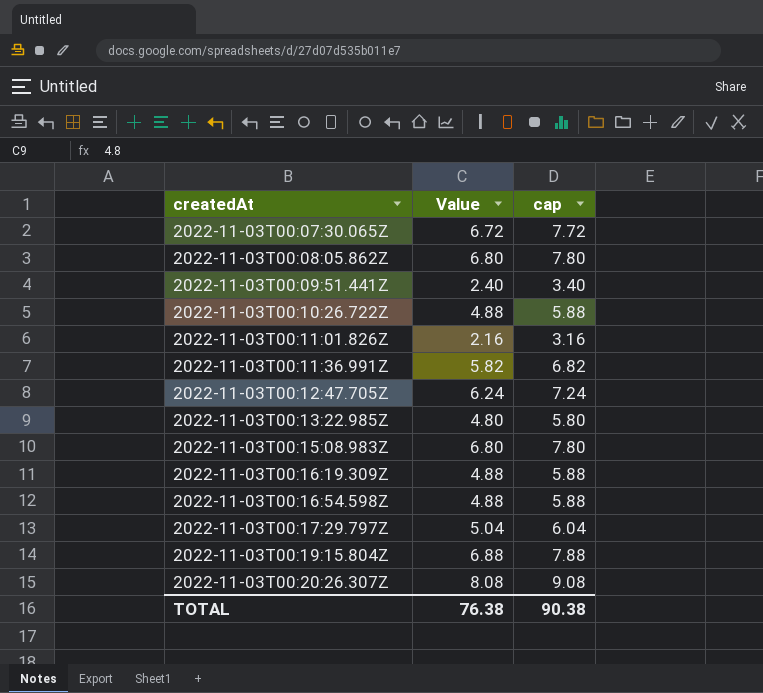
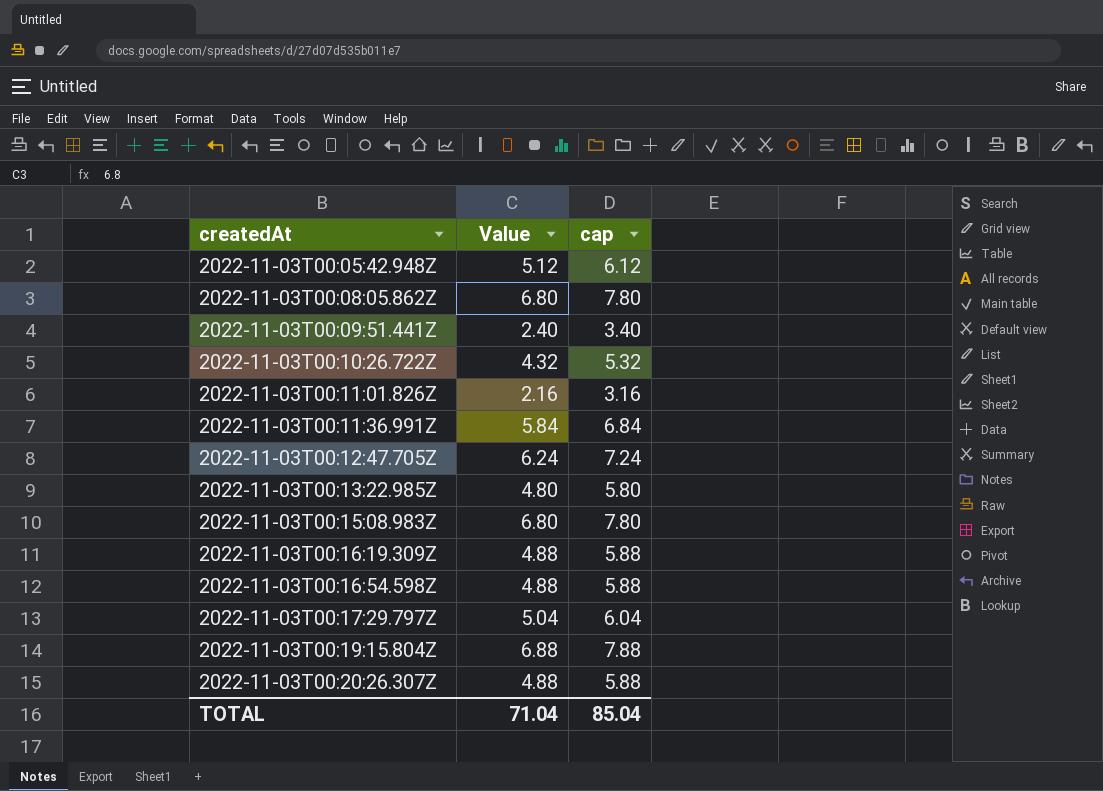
row 2022-11-03T00:07:30.065Z: 6.72 | 7.72 -> none
row 2022-11-03T00:05:42.948Z: none -> 5.12 | 6.12
2022-11-03T00:10:26.722Z | Value: 4.88 -> 4.32
2022-11-03T00:10:26.722Z | cap: 5.88 -> 5.32
2022-11-03T00:11:36.991Z | Value: 5.82 -> 5.84
2022-11-03T00:11:36.991Z | cap: 6.82 -> 6.84
2022-11-03T00:20:26.307Z | Value: 8.08 -> 4.88
2022-11-03T00:20:26.307Z | cap: 9.08 -> 5.88
TOTAL | Value: 76.38 -> 71.04
TOTAL | cap: 90.38 -> 85.04

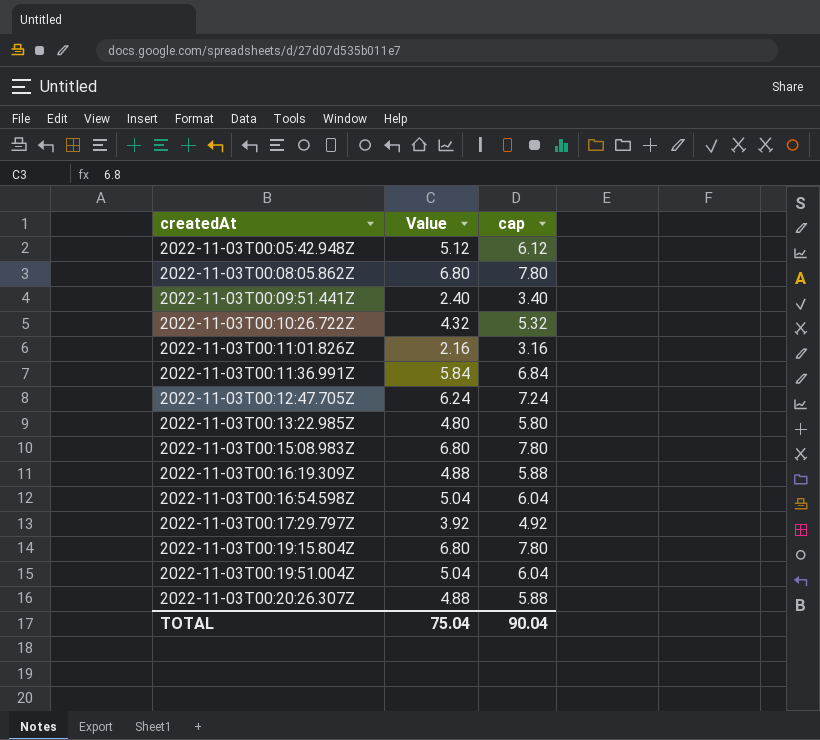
2022-11-03T00:16:54.598Z | Value: 4.88 -> 5.04
2022-11-03T00:16:54.598Z | cap: 5.88 -> 6.04
2022-11-03T00:17:29.797Z | Value: 5.04 -> 3.92
2022-11-03T00:17:29.797Z | cap: 6.04 -> 4.92
2022-11-03T00:19:15.804Z | Value: 6.88 -> 6.80
2022-11-03T00:19:15.804Z | cap: 7.88 -> 7.80
row 2022-11-03T00:19:51.004Z: none -> 5.04 | 6.04
TOTAL | Value: 71.04 -> 75.04
TOTAL | cap: 85.04 -> 90.04

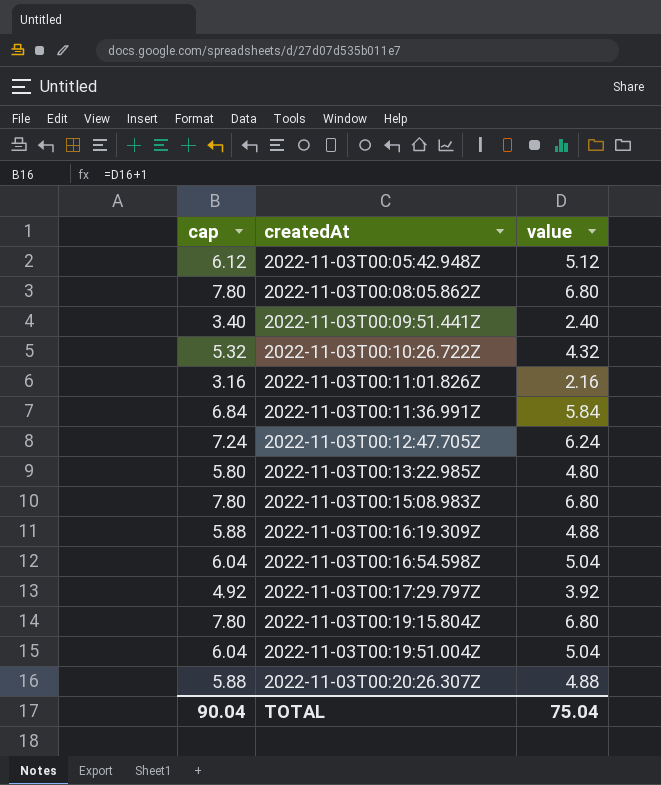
column cap | position: 3 -> 1
column name: Value -> value

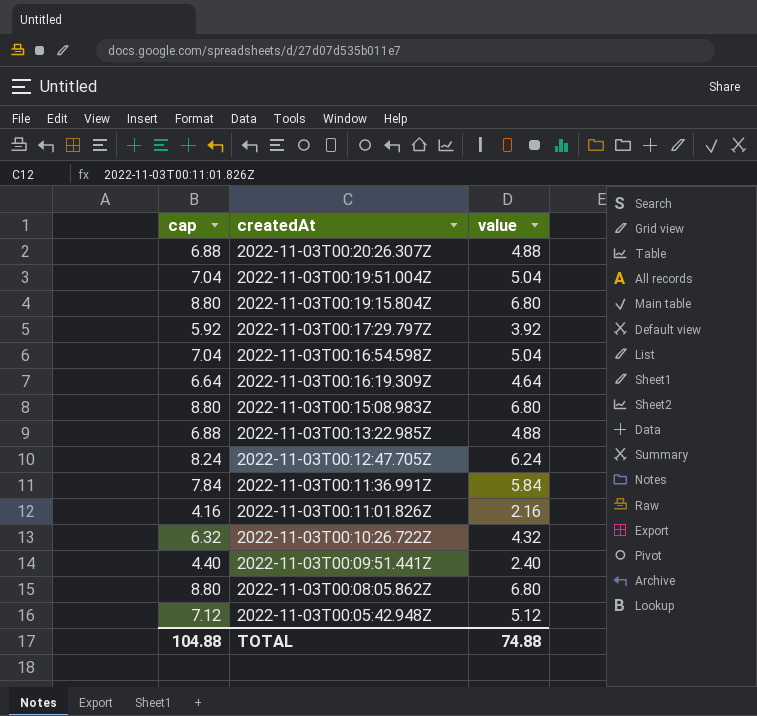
row order: createdAt ascending -> createdAt descending
column cap | formula: [value] + 1 -> [value] + 2
2022-11-03T00:16:19.309Z | value: 4.88 -> 4.64
2022-11-03T00:13:22.985Z | value: 4.80 -> 4.88
TOTAL | cap: 90.04 -> 104.88
TOTAL | value: 75.04 -> 74.88

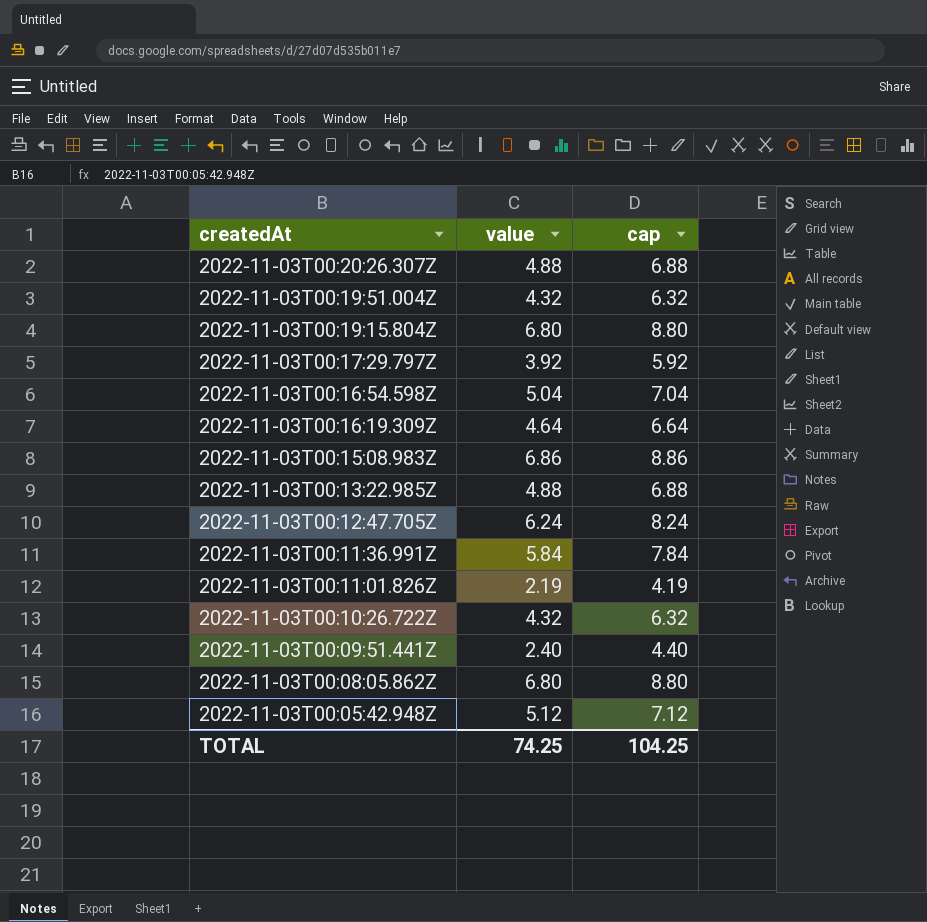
column cap | position: 1 -> 3
2022-11-03T00:19:51.004Z | value: 5.04 -> 4.32
2022-11-03T00:19:51.004Z | cap: 7.04 -> 6.32
2022-11-03T00:15:08.983Z | value: 6.80 -> 6.86
2022-11-03T00:15:08.983Z | cap: 8.80 -> 8.86
2022-11-03T00:11:01.826Z | value: 2.16 -> 2.19
2022-11-03T00:11:01.826Z | cap: 4.16 -> 4.19
TOTAL | value: 74.88 -> 74.25
TOTAL | cap: 104.88 -> 104.25

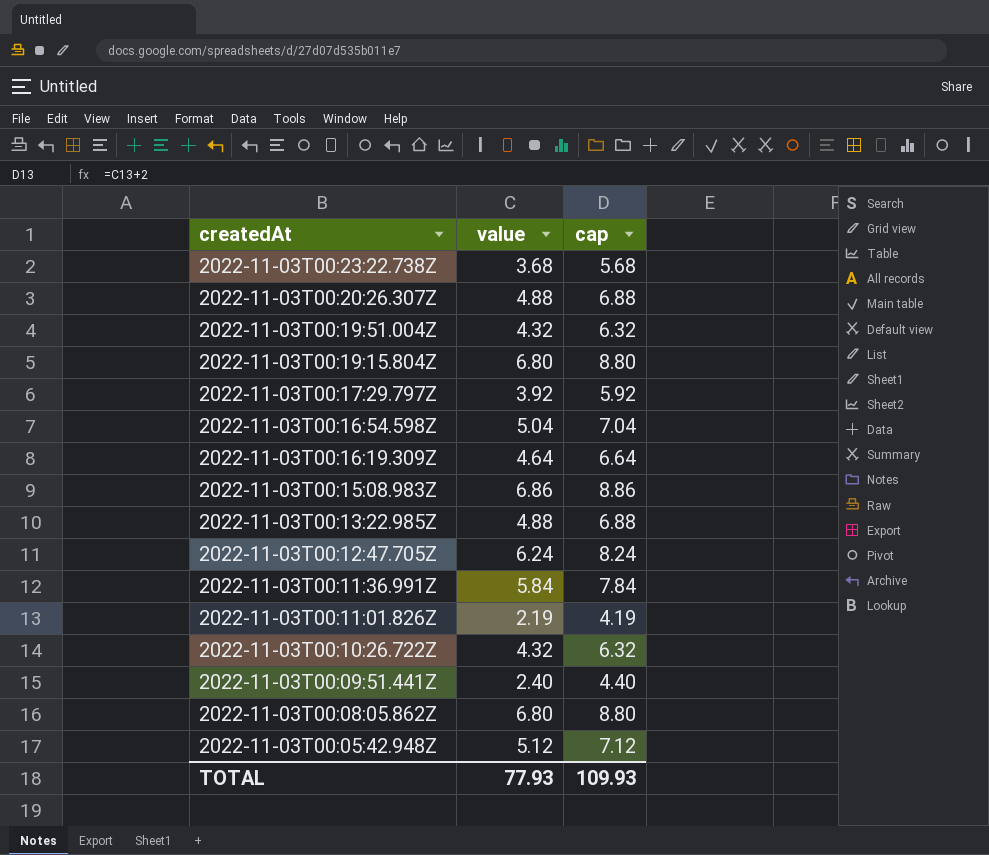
row 2022-11-03T00:23:22.738Z: none -> 3.68 | 5.68
TOTAL | value: 74.25 -> 77.93
TOTAL | cap: 104.25 -> 109.93

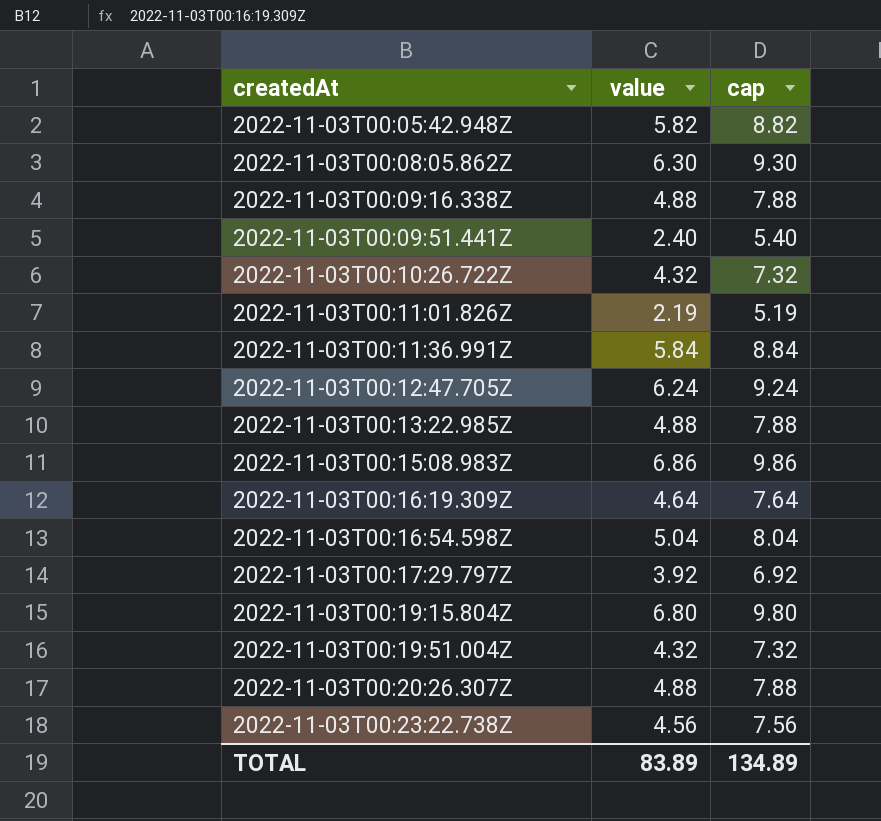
row order: createdAt descending -> createdAt ascending
column cap | formula: [value] + 2 -> [value] + 3
2022-11-03T00:05:42.948Z | value: 5.12 -> 5.82
2022-11-03T00:08:05.862Z | value: 6.80 -> 6.30
row 2022-11-03T00:09:16.338Z: none -> 4.88 | 7.88
2022-11-03T00:23:22.738Z | value: 3.68 -> 4.56
TOTAL | value: 77.93 -> 83.89
TOTAL | cap: 109.93 -> 134.89

